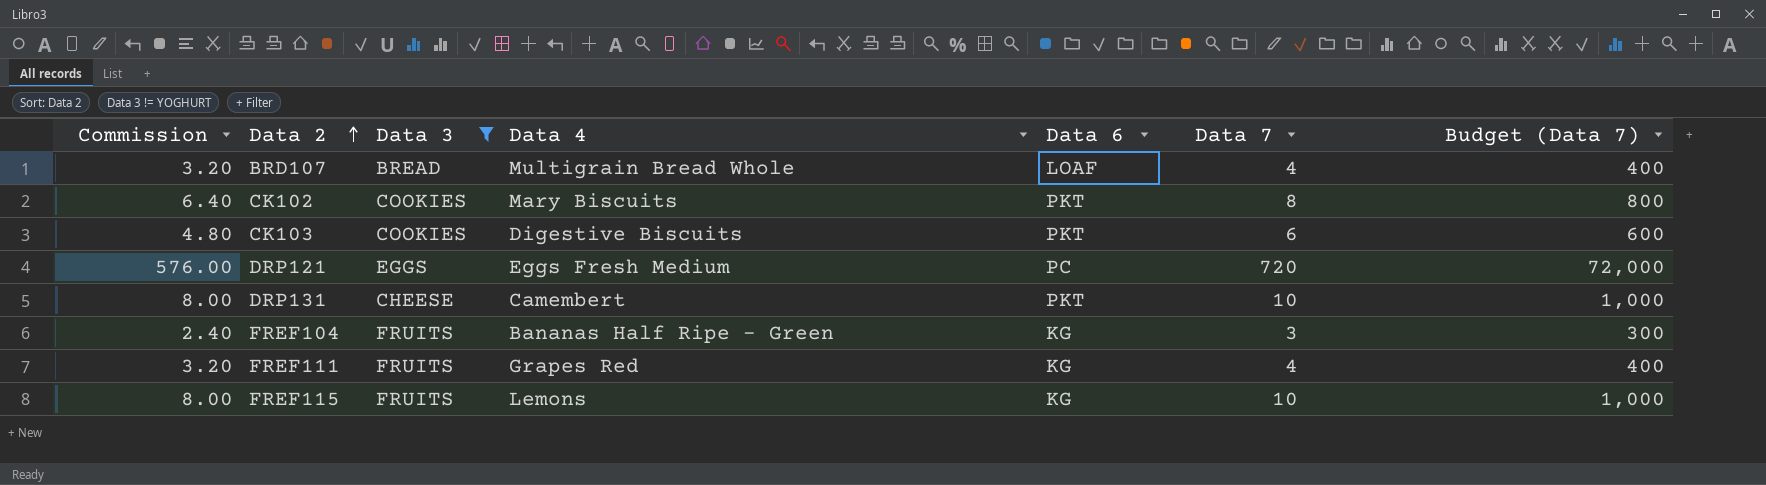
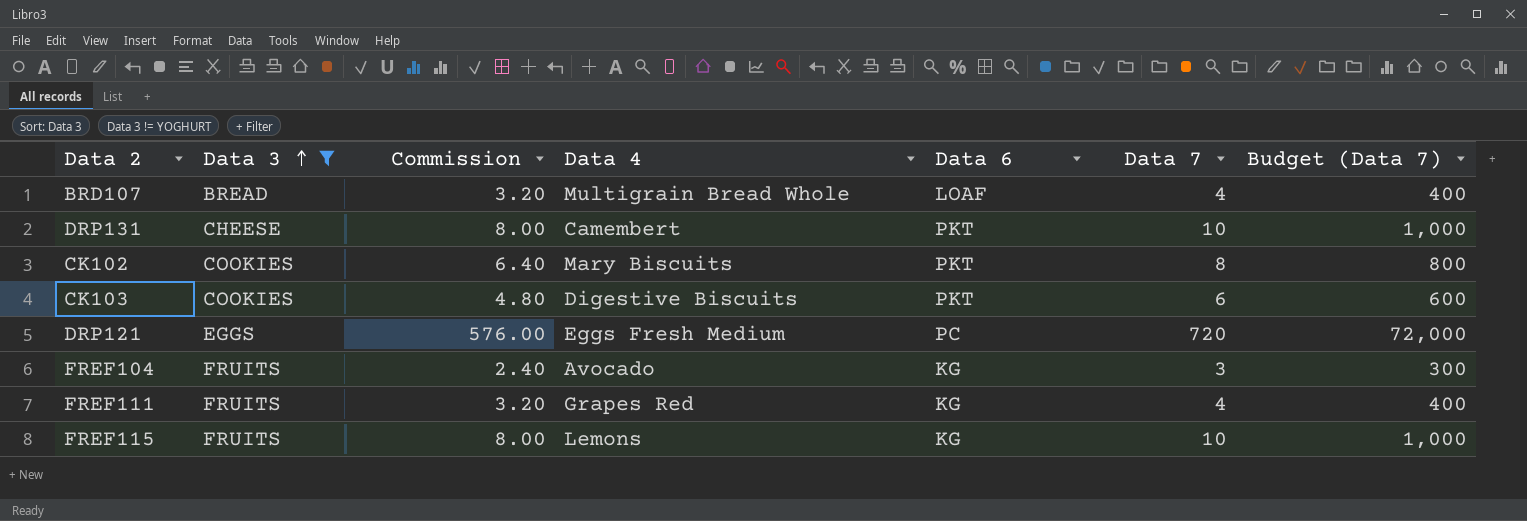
row order: Data 2 ascending -> Data 3 ascending
column Commission | position: 1 -> 3
FREF104 | Data 4: Bananas Half Ripe - Green -> Avocado

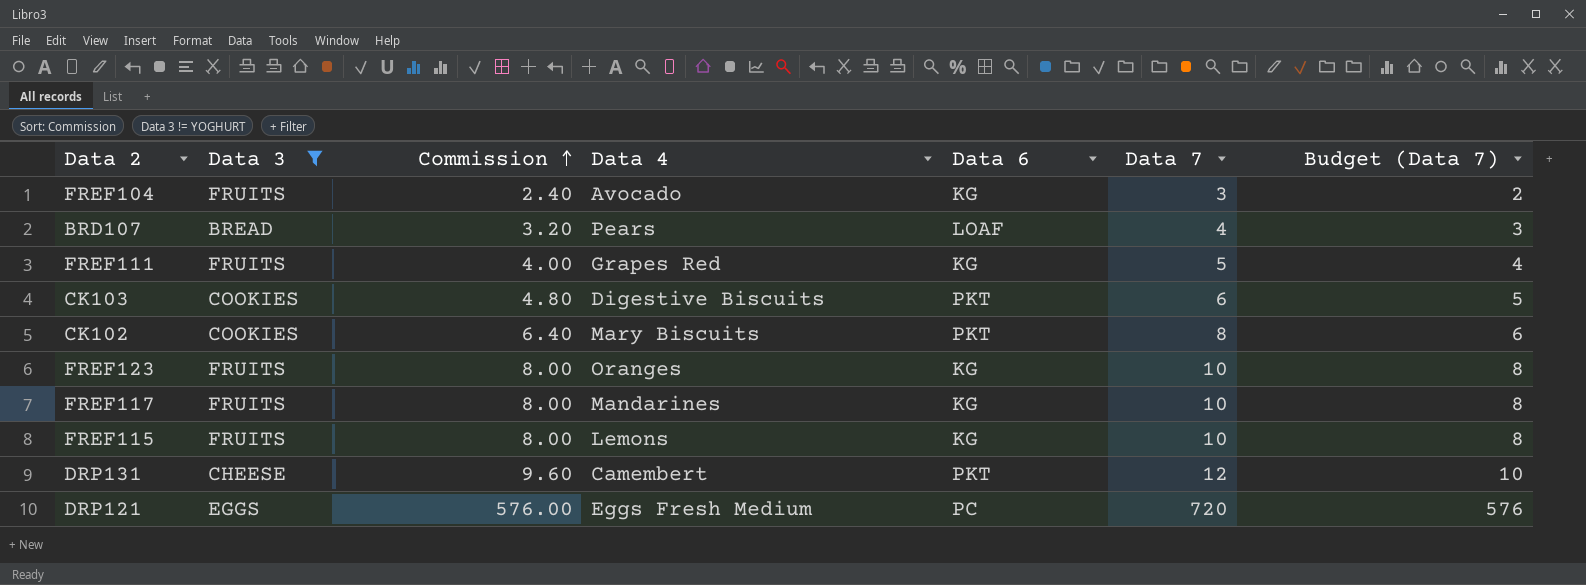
row order: Data 3 ascending -> Commission ascending
column Budget (Data 7) | formula: [Data 7] * 100 -> [Data 7] * 0.8
BRD107 | Data 4: Multigrain Bread Whole -> Pears
FREF111 | Commission: 3.20 -> 4.00
FREF111 | Data 7: 4 -> 5
row FREF123: none -> FRUITS | 8.00 | Oranges | KG | 10 | 8
row FREF117: none -> FRUITS | 8.00 | Mandarines | KG | 10 | 8
DRP131 | Commission: 8.00 -> 9.60
DRP131 | Data 7: 10 -> 12

